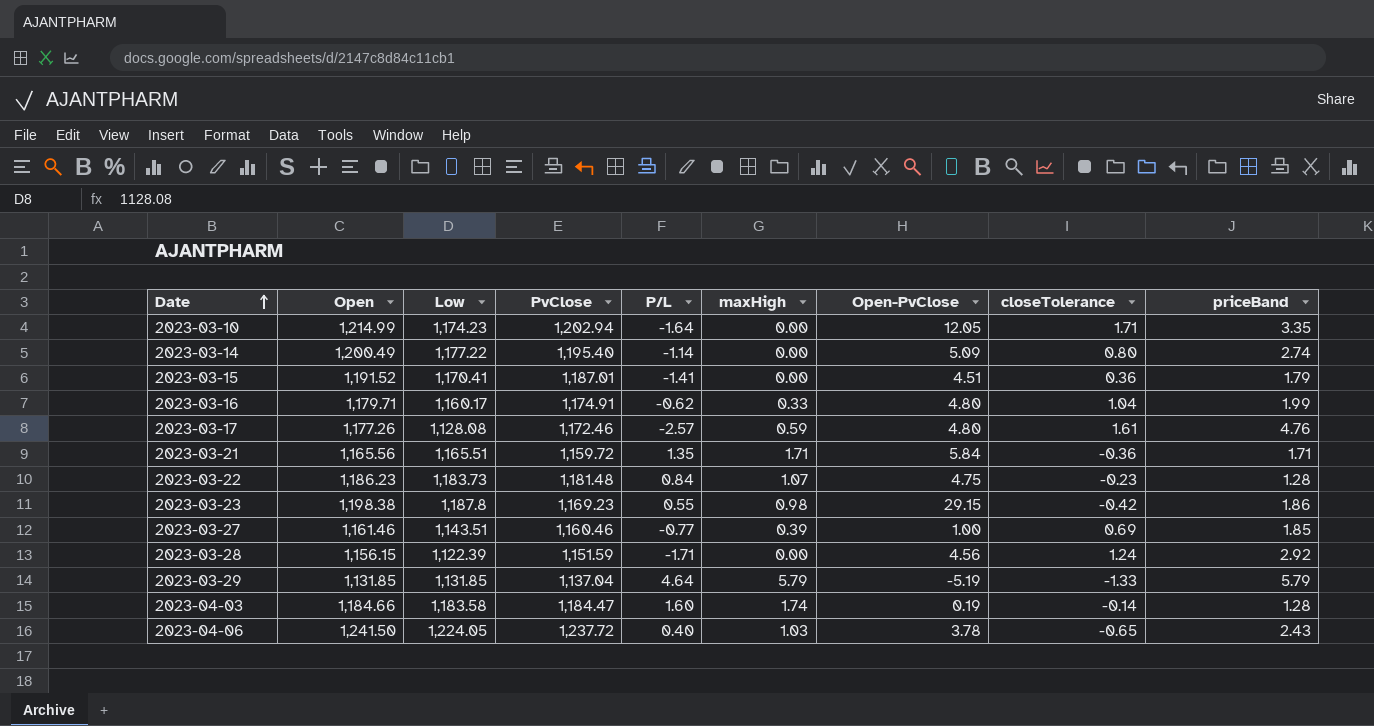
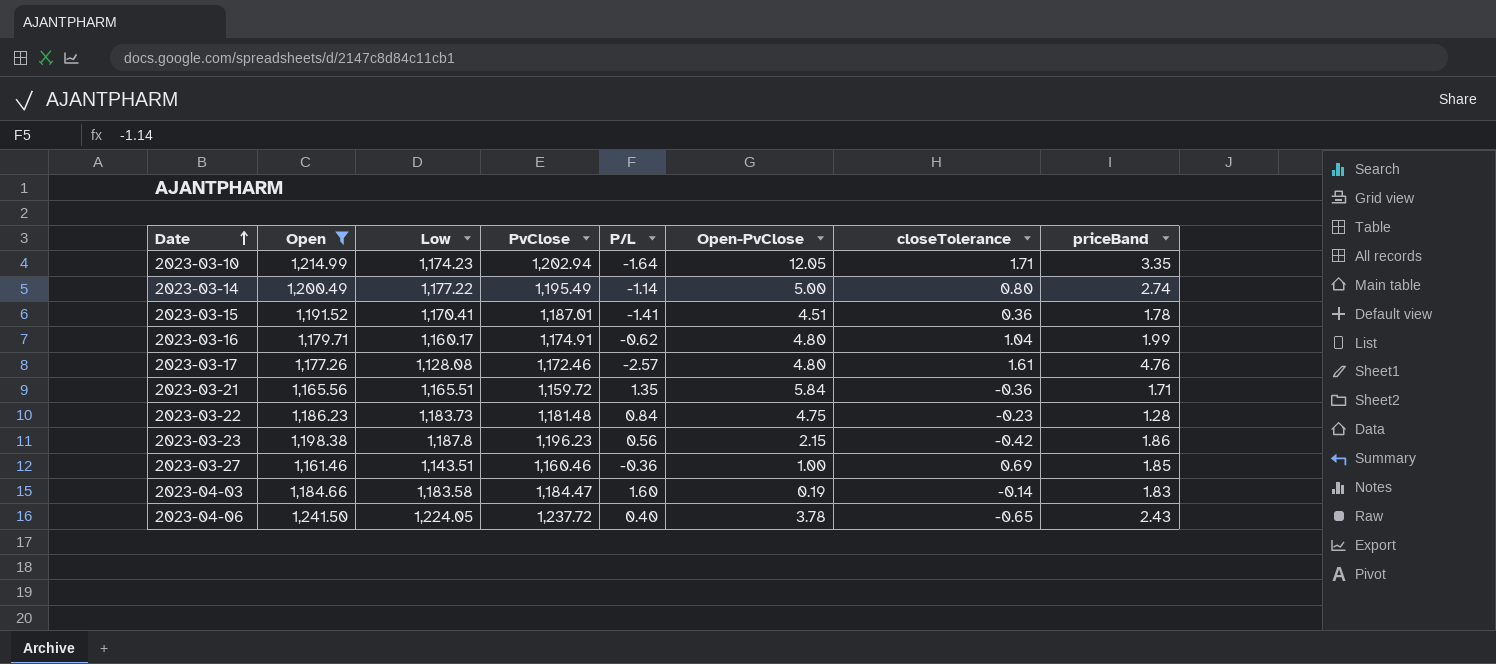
filter: none -> Open >= 1,161.46
column maxHigh | position: 6 -> none
2023-03-14 | PvClose: 1,195.40 -> 1,195.49
2023-03-14 | Open-PvClose: 5.09 -> 5.00
2023-03-15 | priceBand: 1.79 -> 1.78
2023-03-23 | PvClose: 1,169.23 -> 1,196.23
2023-03-23 | P/L: 0.55 -> 0.56
2023-03-23 | Open-PvClose: 29.15 -> 2.15
2023-03-27 | P/L: -0.77 -> -0.36
2023-04-03 | priceBand: 1.28 -> 1.83

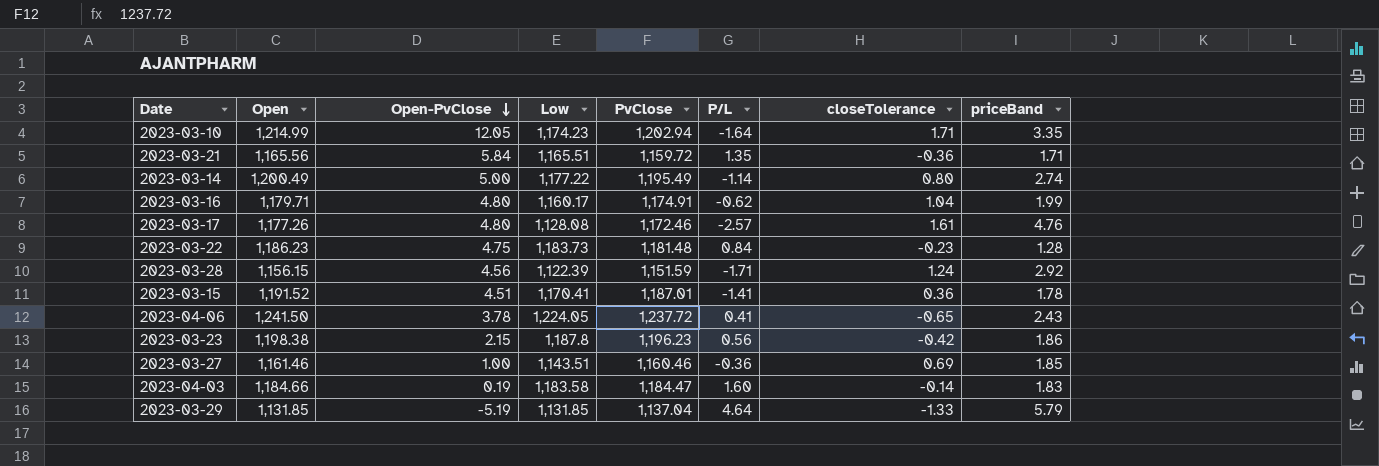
filter: Open >= 1,161.46 -> none
row order: Date ascending -> Open-PvClose descending
column Open-PvClose | position: 6 -> 3
2023-04-06 | P/L: 0.40 -> 0.41

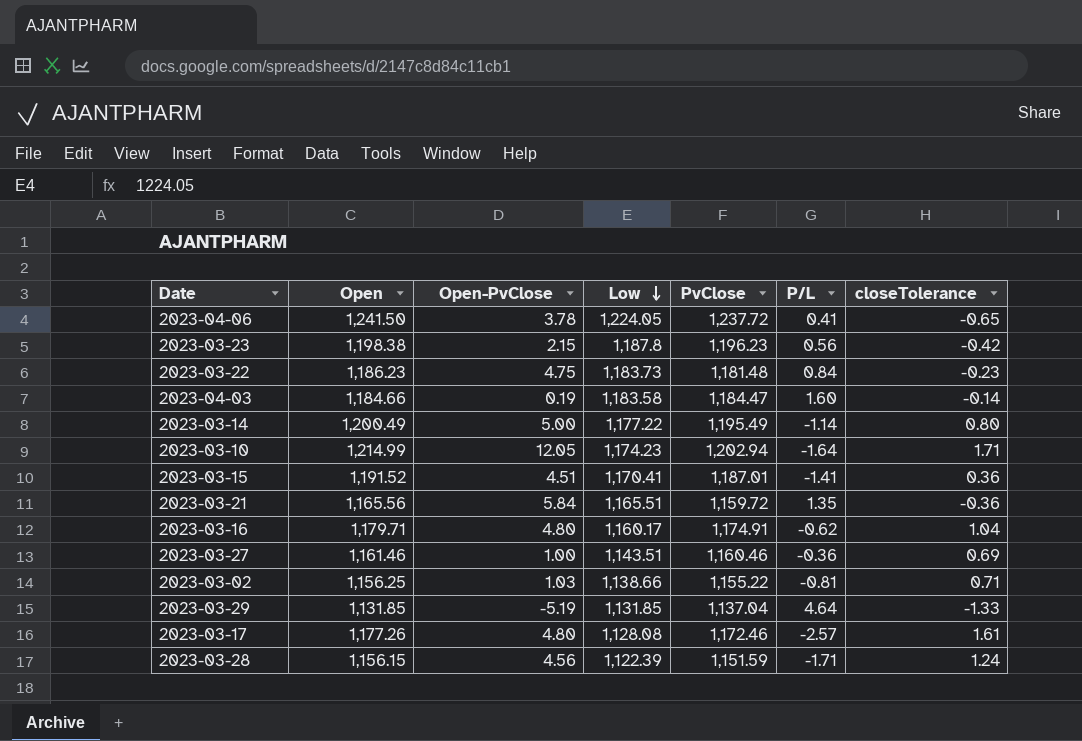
row order: Open-PvClose descending -> Low descending
column priceBand | position: 8 -> none
row 2023-03-02: none -> 1,156.25 | 1.03 | 1,138.66 | 1,155.22 | -0.81 | 0.71

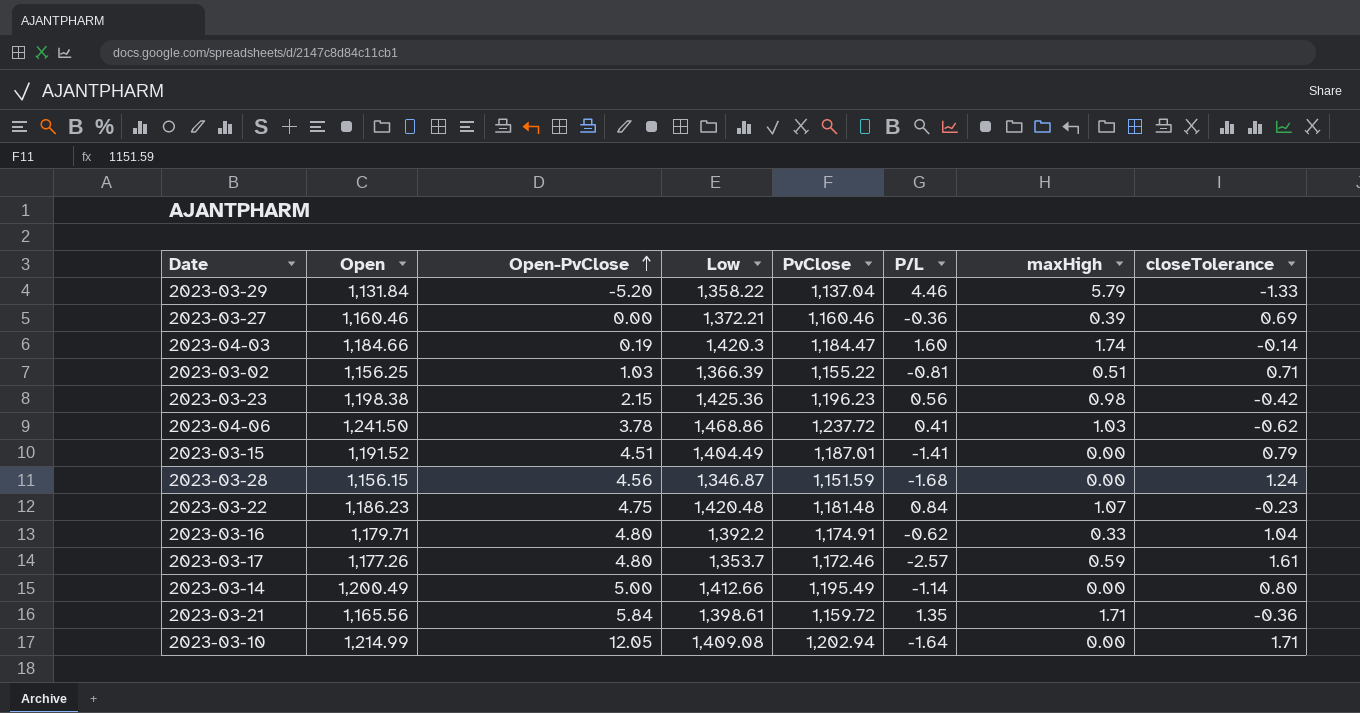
row order: Low descending -> Open-PvClose ascending
column maxHigh | position: none -> 7
2023-03-29 | Open: 1,131.85 -> 1,131.84
2023-03-29 | Open-PvClose: -5.19 -> -5.20
2023-03-29 | Low: 1,131.85 -> 1,358.22
2023-03-29 | P/L: 4.64 -> 4.46
2023-03-27 | Open: 1,161.46 -> 1,160.46
2023-03-27 | Open-PvClose: 1.00 -> 0.00
2023-03-27 | Low: 1,143.51 -> 1,372.21
2023-04-03 | Low: 1,183.58 -> 1,420.3
2023-03-02 | Low: 1,138.66 -> 1,366.39
2023-03-23 | Low: 1,187.8 -> 1,425.36
2023-04-06 | Low: 1,224.05 -> 1,468.86
2023-04-06 | closeTolerance: -0.65 -> -0.62
2023-03-15 | Low: 1,170.41 -> 1,404.49
2023-03-15 | closeTolerance: 0.36 -> 0.79
2023-03-28 | Low: 1,122.39 -> 1,346.87
2023-03-28 | P/L: -1.71 -> -1.68
2023-03-22 | Low: 1,183.73 -> 1,420.48
2023-03-16 | Low: 1,160.17 -> 1,392.2
2023-03-17 | Low: 1,128.08 -> 1,353.7
2023-03-14 | Low: 1,177.22 -> 1,412.66
2023-03-21 | Low: 1,165.51 -> 1,398.61
2023-03-10 | Low: 1,174.23 -> 1,409.08

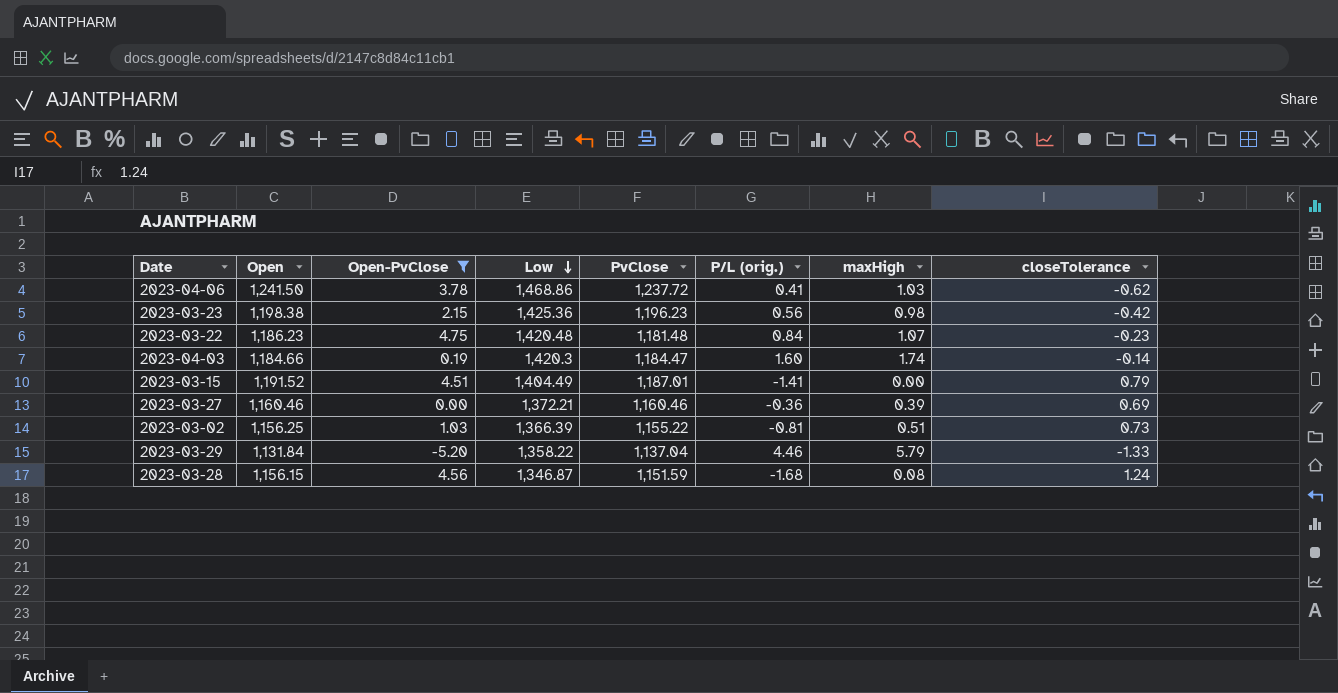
filter: none -> Open-PvClose <= 4.75
row order: Open-PvClose ascending -> Low descending
column name: P/L -> P/L (orig.)
2023-03-02 | closeTolerance: 0.71 -> 0.73
2023-03-28 | maxHigh: 0.00 -> 0.08

